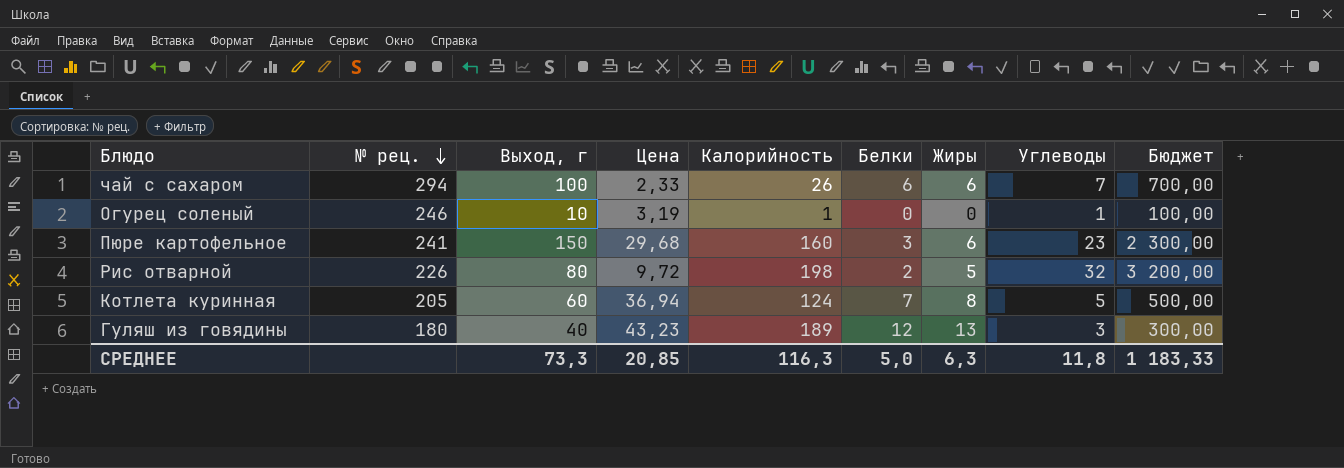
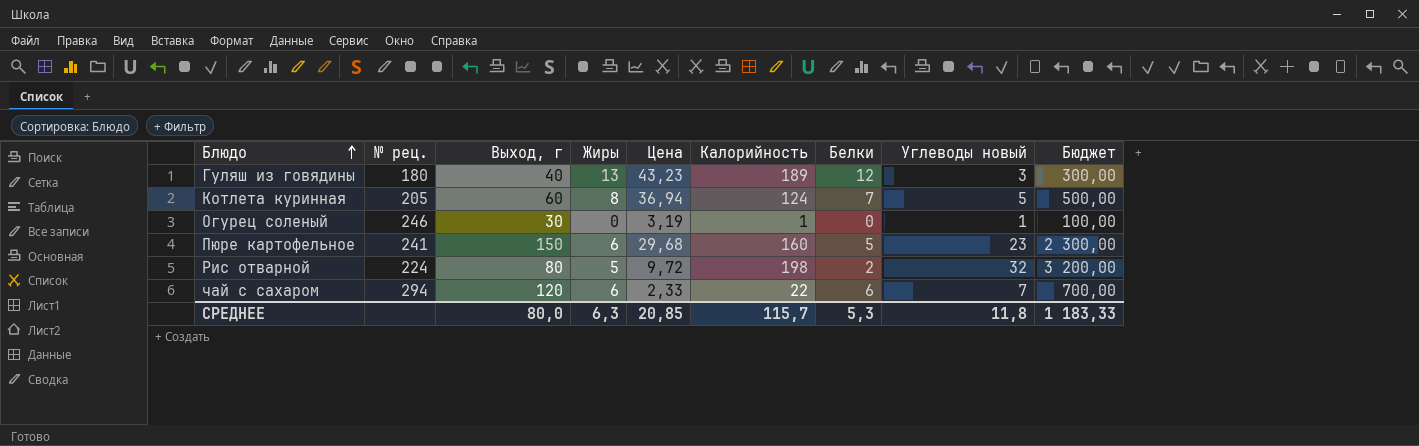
row order: № рец. descending -> Блюдо ascending
column Жиры | position: 7 -> 4
column name: Углеводы -> Углеводы новый
Огурец соленый | Выход, г: 10 -> 30
Пюре картофельное | Белки: 3 -> 5
Рис отварной | № рец.: 226 -> 224
чай с сахаром | Выход, г: 100 -> 120
чай с сахаром | Калорийность: 26 -> 22
СРЕДНЕЕ | Выход, г: 73,3 -> 80,0
СРЕДНЕЕ | Калорийность: 116,3 -> 115,7
СРЕДНЕЕ | Белки: 5,0 -> 5,3

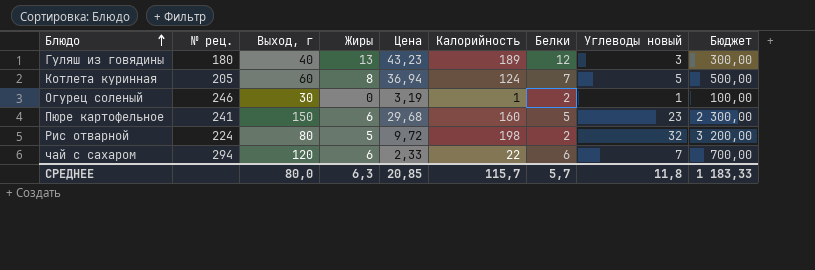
Огурец соленый | Белки: 0 -> 2
СРЕДНЕЕ | Белки: 5,3 -> 5,7

